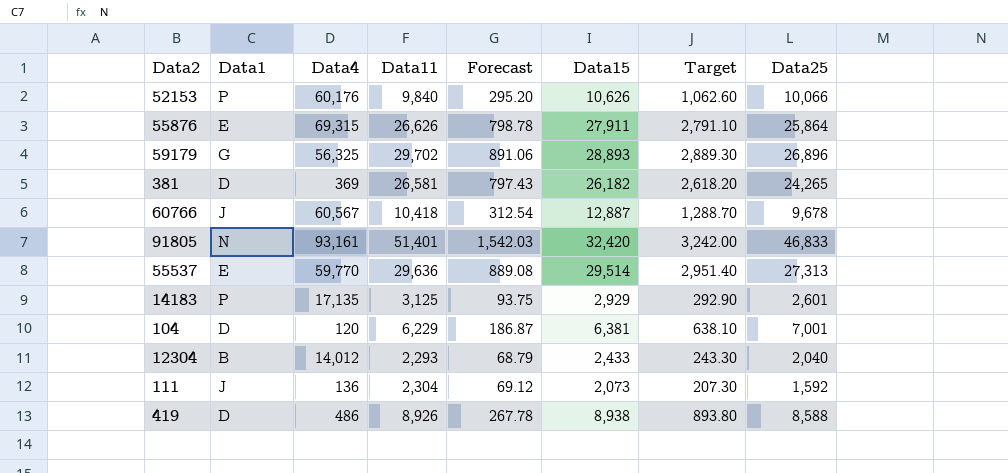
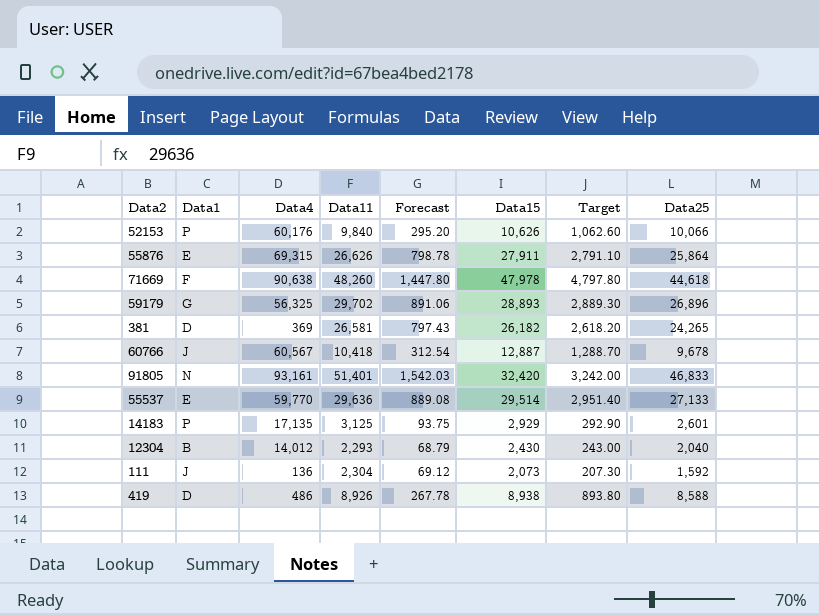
row 104: D | 120 | 6,229 | 186.87 | 6,381 | 638.10 | 7,001 -> none
row 71669: none -> F | 90,638 | 48,260 | 1,447.80 | 47,978 | 4,797.80 | 44,618
55537 | Data25: 27,313 -> 27,133
12304 | Data15: 2,433 -> 2,430
12304 | Target: 243.30 -> 243.00

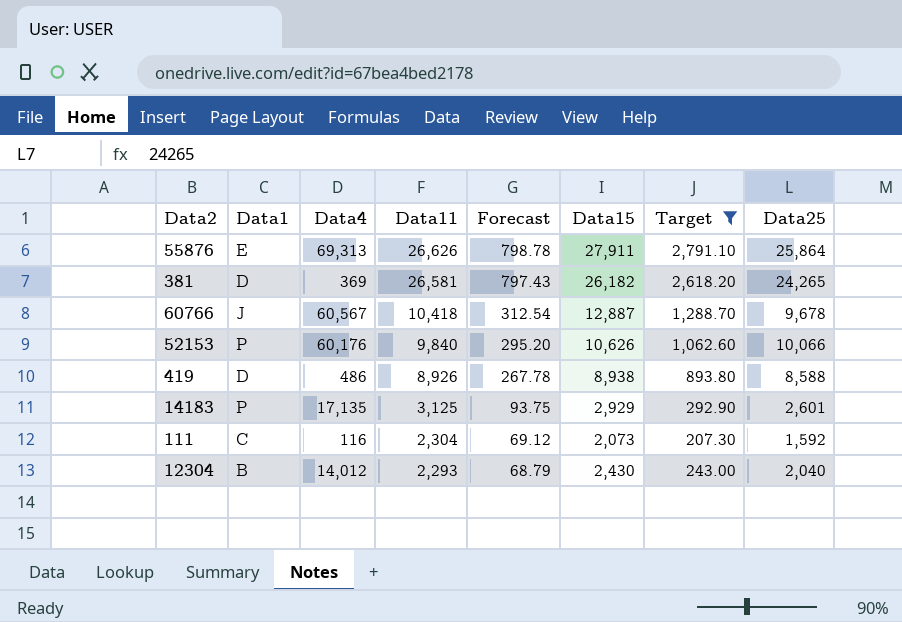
filter: none -> Target <= 2,791.10
row order: none -> Data11 descending
55876 | Data4: 69,315 -> 69,313
111 | Data1: J -> C
111 | Data4: 136 -> 116

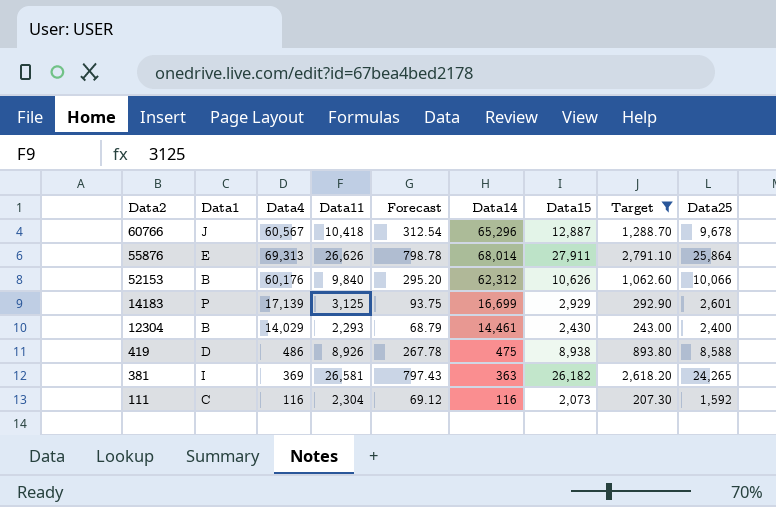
row order: Data11 descending -> Data2 descending
column Data14 | position: none -> 6
52153 | Data1: P -> B
14183 | Data4: 17,135 -> 17,139
12304 | Data4: 14,012 -> 14,029
12304 | Data25: 2,040 -> 2,400
381 | Data1: D -> I

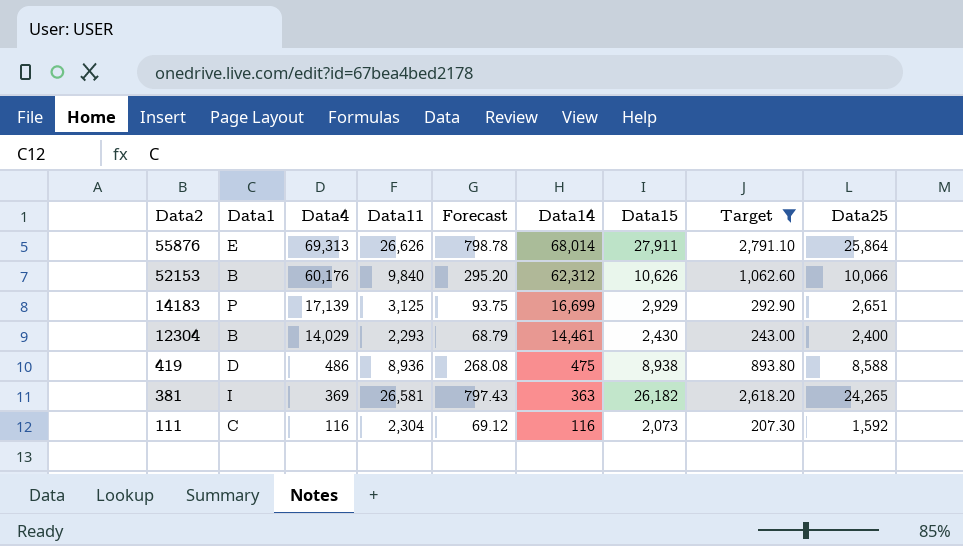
row 60766: J | 60,567 | 10,418 | 312.54 | 65,296 | 12,887 | 1,288.70 | 9,678 -> none
14183 | Data25: 2,601 -> 2,651
419 | Data11: 8,926 -> 8,936
419 | Forecast: 267.78 -> 268.08

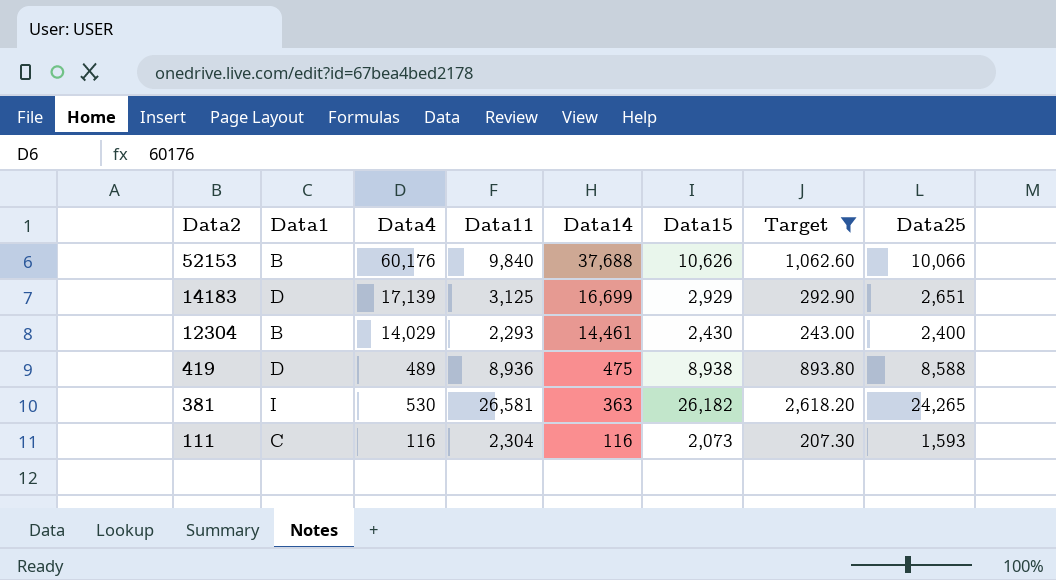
column Forecast | formula: [Data11] * 0.03 -> none
row 55876: E | 69,313 | 26,626 | 798.78 | 68,014 | 27,911 | 2,791.10 | 25,864 -> none
52153 | Data14: 62,312 -> 37,688
14183 | Data1: P -> D
419 | Data4: 486 -> 489
381 | Data4: 369 -> 530
111 | Data25: 1,592 -> 1,593

